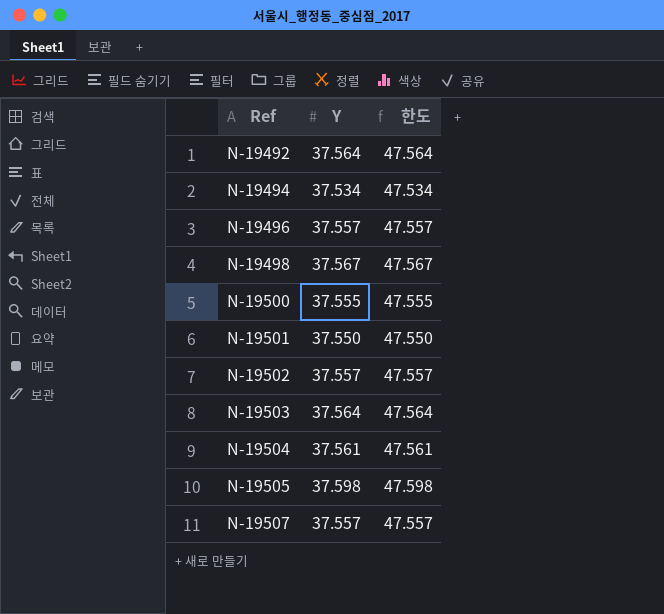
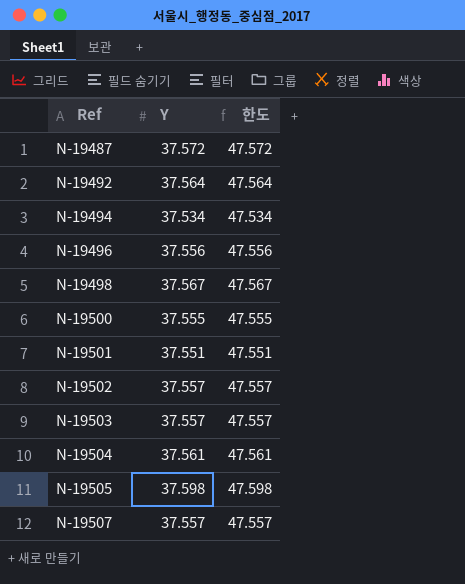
row N-19487: none -> 37.572 | 47.572
N-19496 | Y: 37.557 -> 37.556
N-19496 | 한도: 47.557 -> 47.556
N-19501 | Y: 37.550 -> 37.551
N-19501 | 한도: 47.550 -> 47.551
N-19503 | Y: 37.564 -> 37.557
N-19503 | 한도: 47.564 -> 47.557

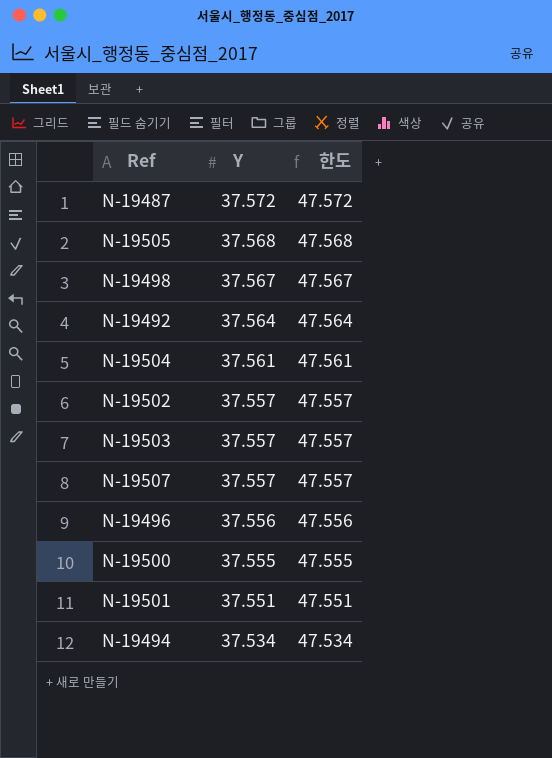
row order: Ref ascending -> Y descending
N-19505 | Y: 37.598 -> 37.568
N-19505 | 한도: 47.598 -> 47.568

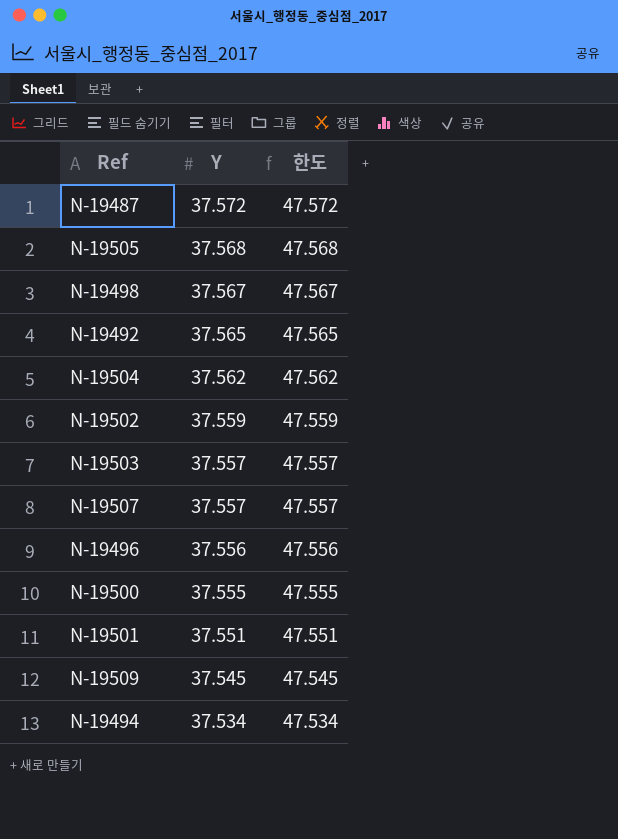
N-19492 | Y: 37.564 -> 37.565
N-19492 | 한도: 47.564 -> 47.565
N-19504 | Y: 37.561 -> 37.562
N-19504 | 한도: 47.561 -> 47.562
N-19502 | Y: 37.557 -> 37.559
N-19502 | 한도: 47.557 -> 47.559
row N-19509: none -> 37.545 | 47.545

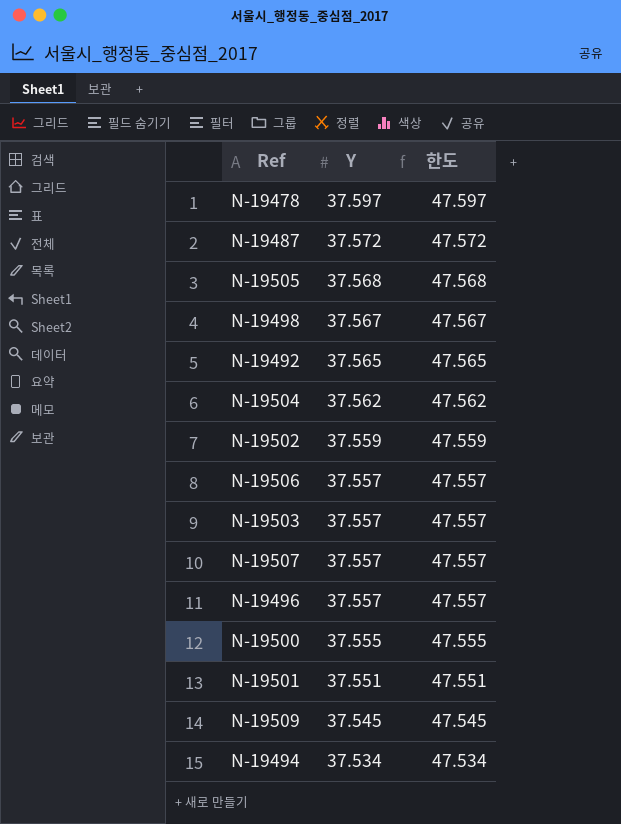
row N-19478: none -> 37.597 | 47.597
row N-19506: none -> 37.557 | 47.557
N-19496 | Y: 37.556 -> 37.557
N-19496 | 한도: 47.556 -> 47.557

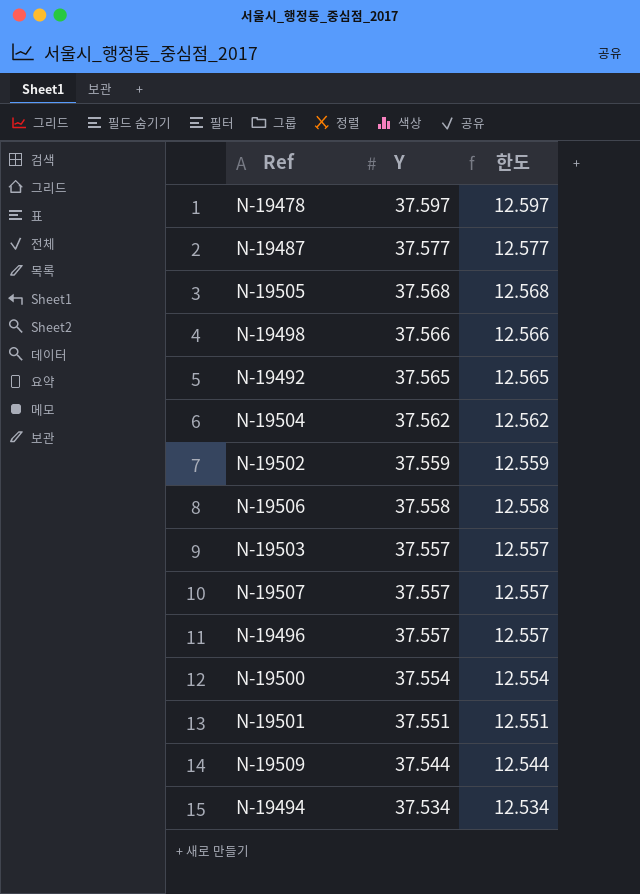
column 한도 | formula: [Y] + 10 -> [Y] - 25
N-19487 | Y: 37.572 -> 37.577
N-19498 | Y: 37.567 -> 37.566
N-19506 | Y: 37.557 -> 37.558
N-19500 | Y: 37.555 -> 37.554
N-19509 | Y: 37.545 -> 37.544

